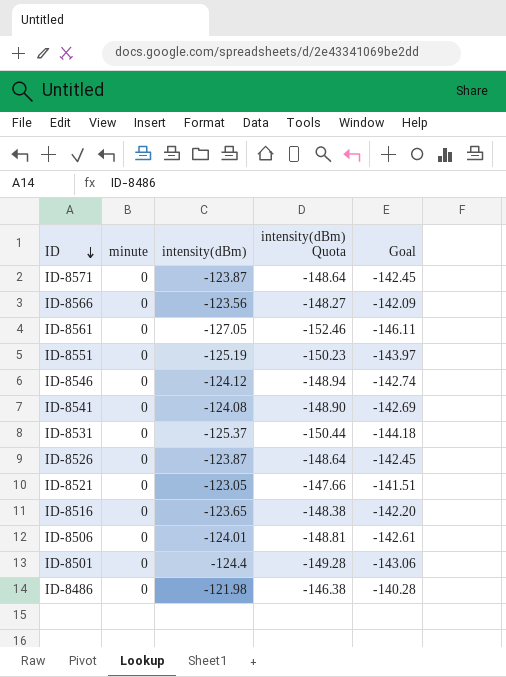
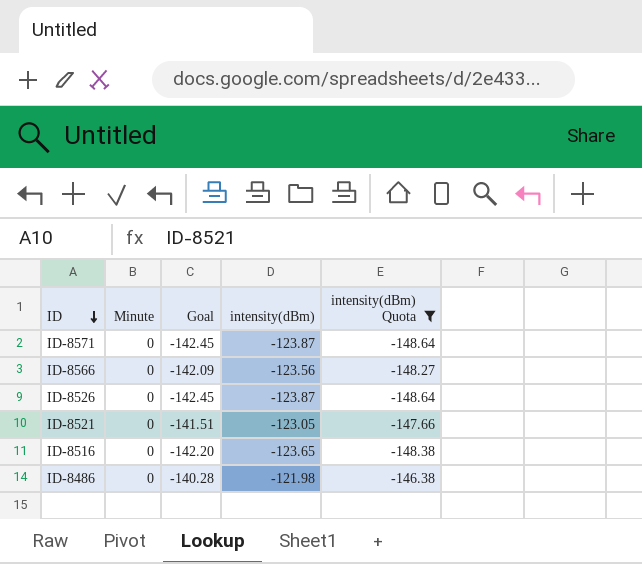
filter: none -> intensity(dBm) Quota >= -148.64
column name: minute -> Minute
column Goal | position: 5 -> 3

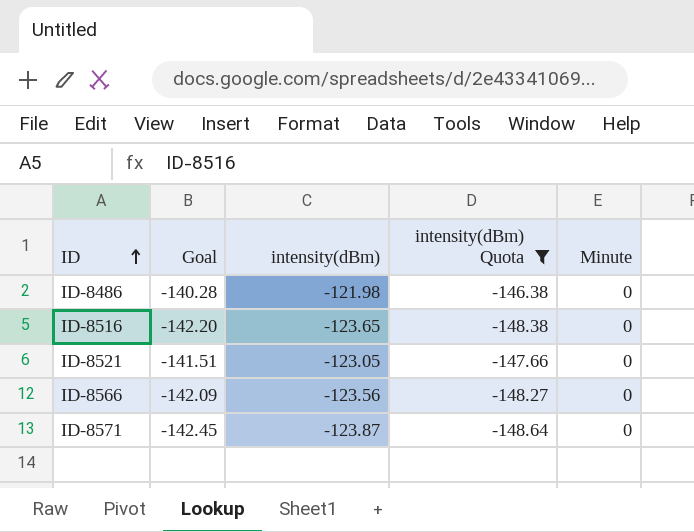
row order: ID descending -> ID ascending
column Minute | position: 2 -> 5
row ID-8526: 0 | -142.45 | -123.87 | -148.64 -> none

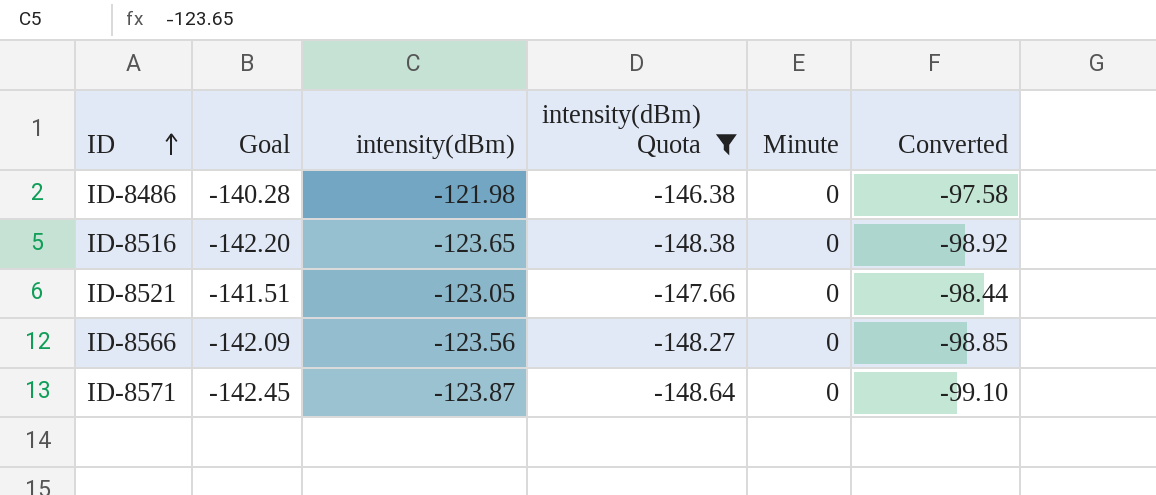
column Converted | formula: none -> [intensity(dBm)] * 0.8

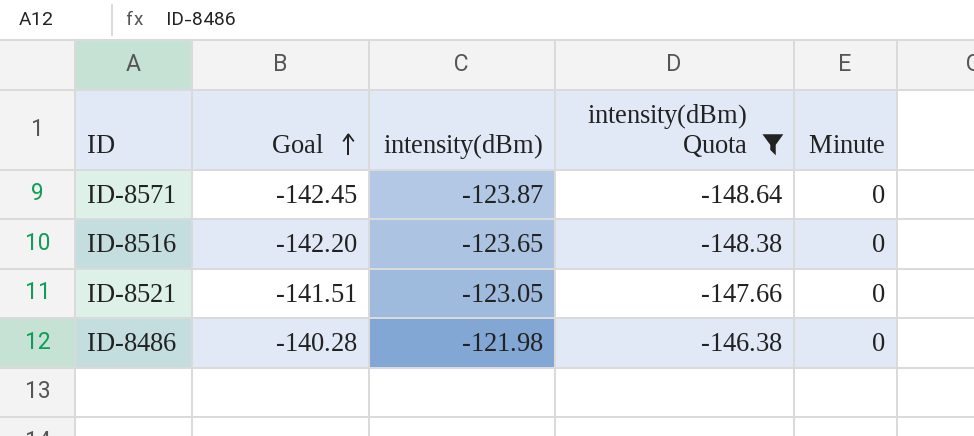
row order: ID ascending -> Goal ascending
column Converted | formula: [intensity(dBm)] * 0.8 -> none
row ID-8566: -142.09 | -123.56 | -148.27 | 0 | -98.85 -> none

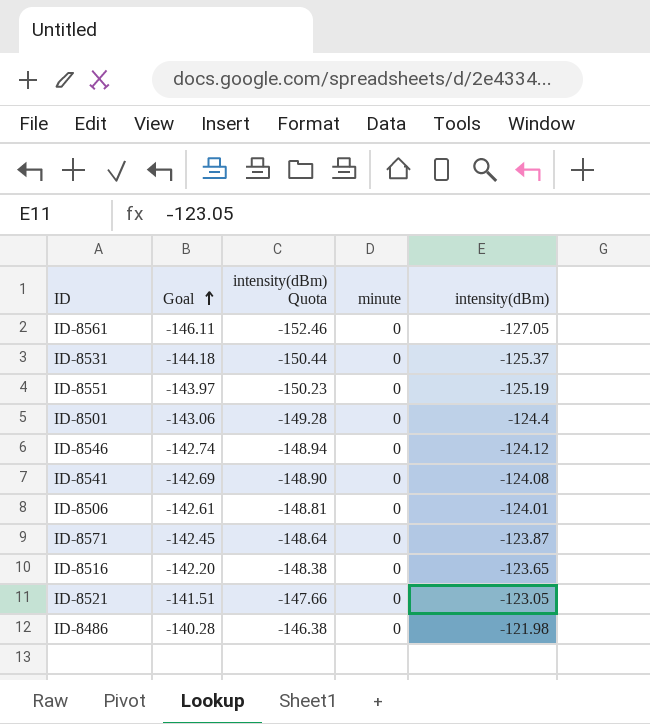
filter: intensity(dBm) Quota >= -148.64 -> none
column name: Minute -> minute
column intensity(dBm) | position: 3 -> 5

